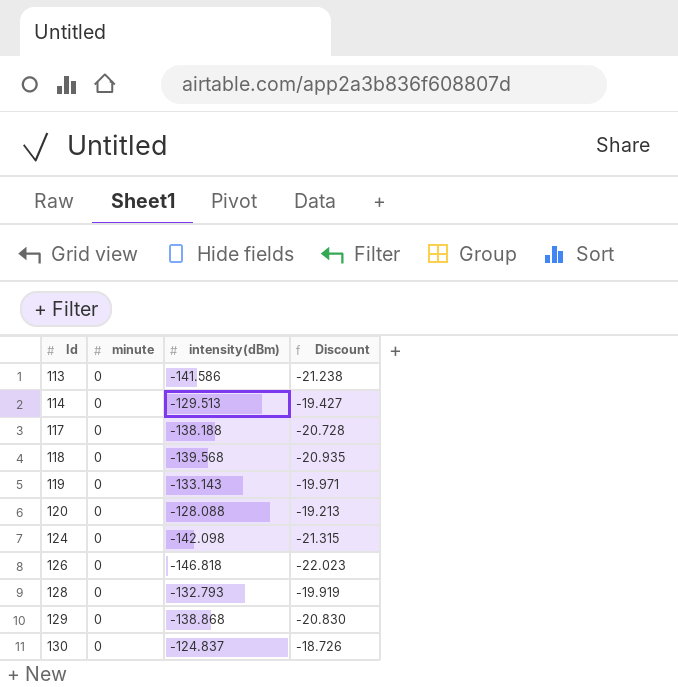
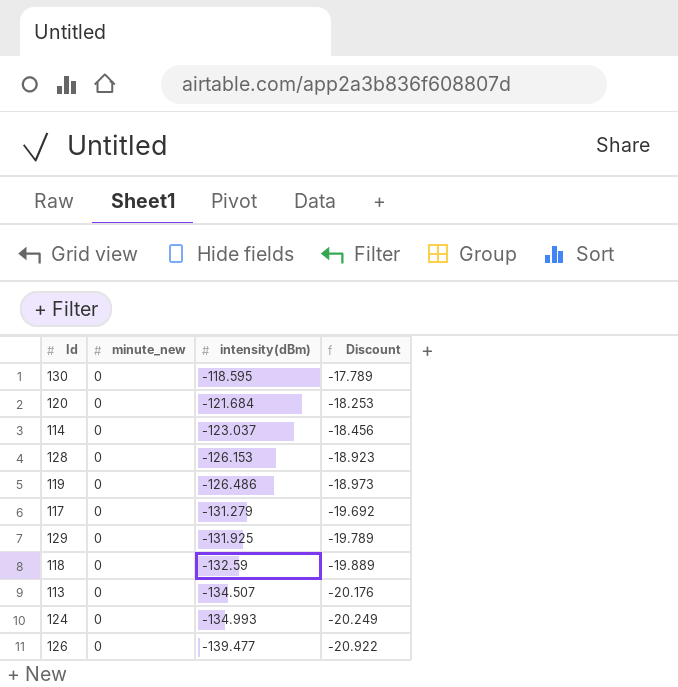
row order: Id ascending -> intensity(dBm) descending
column name: minute -> minute_new
130 | intensity(dBm): -124.837 -> -118.595
130 | Discount: -18.726 -> -17.789
120 | intensity(dBm): -128.088 -> -121.684
120 | Discount: -19.213 -> -18.253
114 | intensity(dBm): -129.513 -> -123.037
114 | Discount: -19.427 -> -18.456
128 | intensity(dBm): -132.793 -> -126.153
128 | Discount: -19.919 -> -18.923
119 | intensity(dBm): -133.143 -> -126.486
119 | Discount: -19.971 -> -18.973
117 | intensity(dBm): -138.188 -> -131.279
117 | Discount: -20.728 -> -19.692
129 | intensity(dBm): -138.868 -> -131.925
129 | Discount: -20.830 -> -19.789
118 | intensity(dBm): -139.568 -> -132.59
118 | Discount: -20.935 -> -19.889
113 | intensity(dBm): -141.586 -> -134.507
113 | Discount: -21.238 -> -20.176
124 | intensity(dBm): -142.098 -> -134.993
124 | Discount: -21.315 -> -20.249
126 | intensity(dBm): -146.818 -> -139.477
126 | Discount: -22.023 -> -20.922

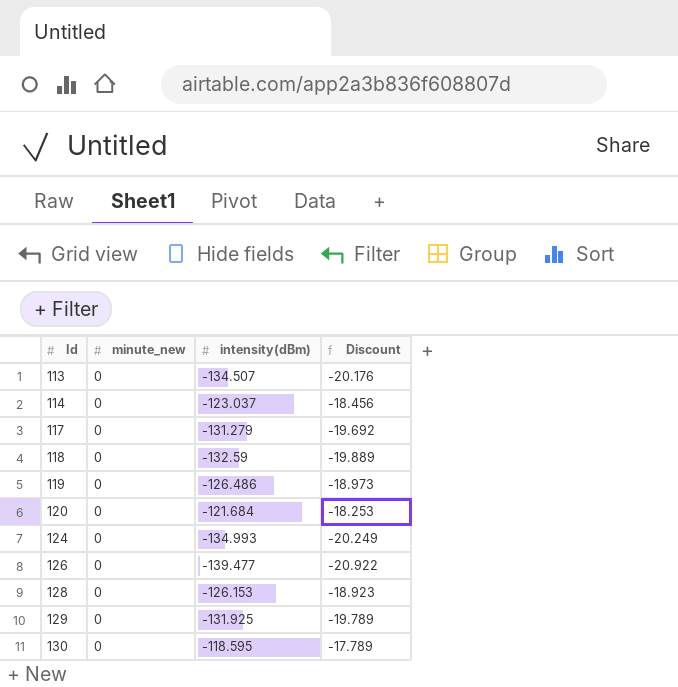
row order: intensity(dBm) descending -> Id ascending

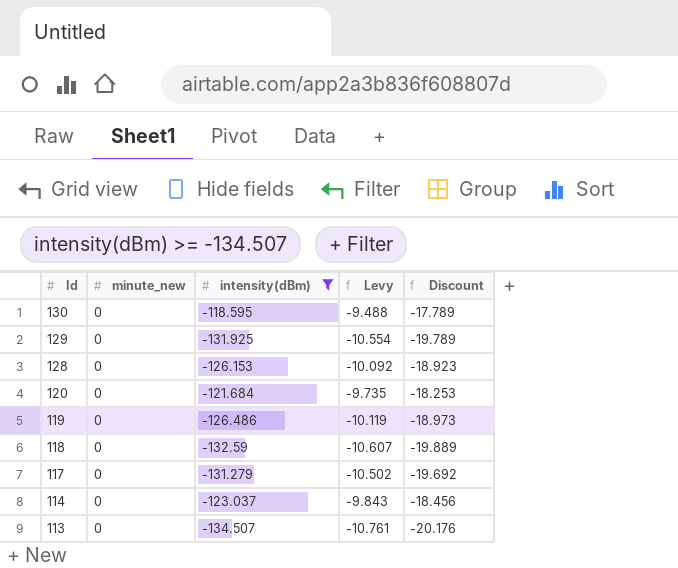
filter: none -> intensity(dBm) >= -134.507
row order: Id ascending -> Id descending
column Levy | formula: none -> [intensity(dBm)] * 0.08

